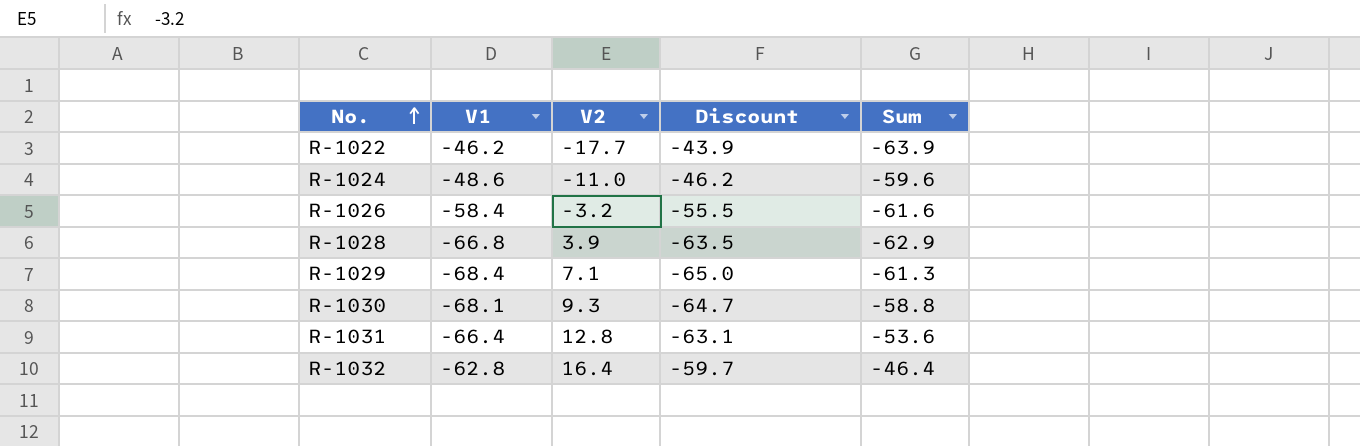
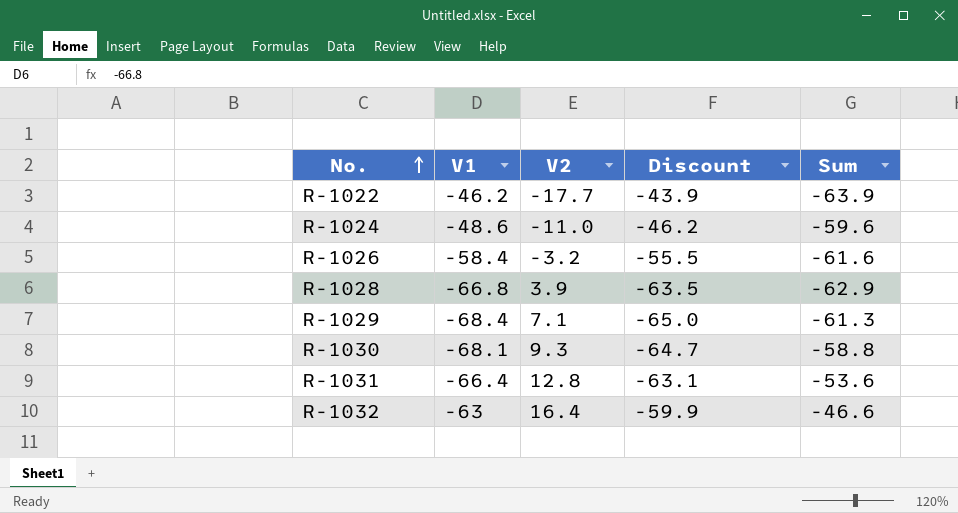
R-1032 | V1: -62.8 -> -63
R-1032 | Discount: -59.7 -> -59.9
R-1032 | Sum: -46.4 -> -46.6

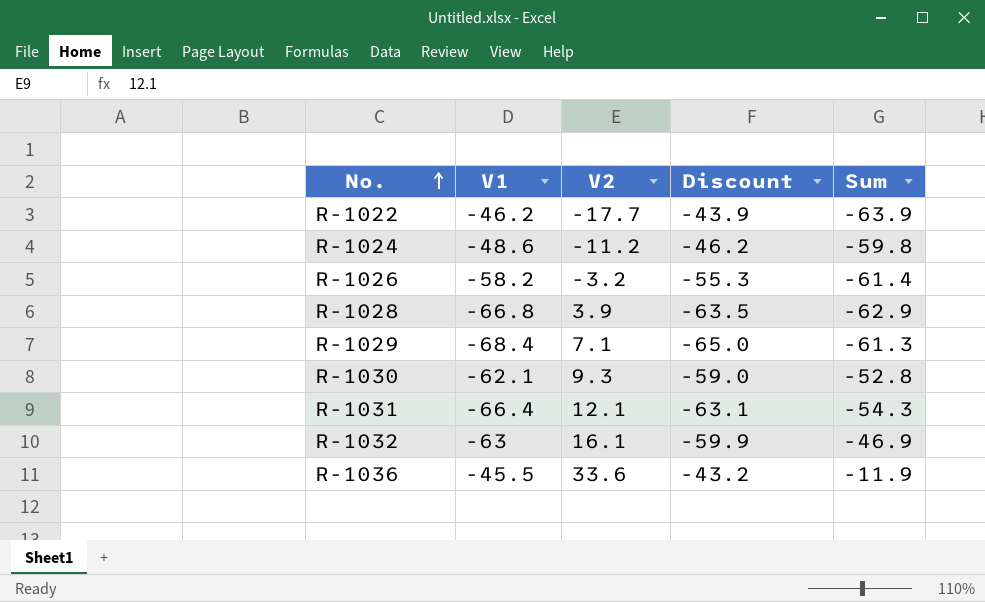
R-1024 | V2: -11.0 -> -11.2
R-1024 | Sum: -59.6 -> -59.8
R-1026 | V1: -58.4 -> -58.2
R-1026 | Discount: -55.5 -> -55.3
R-1026 | Sum: -61.6 -> -61.4
R-1030 | V1: -68.1 -> -62.1
R-1030 | Discount: -64.7 -> -59.0
R-1030 | Sum: -58.8 -> -52.8
R-1031 | V2: 12.8 -> 12.1
R-1031 | Sum: -53.6 -> -54.3
R-1032 | V2: 16.4 -> 16.1
R-1032 | Sum: -46.6 -> -46.9
row R-1036: none -> -45.5 | 33.6 | -43.2 | -11.9

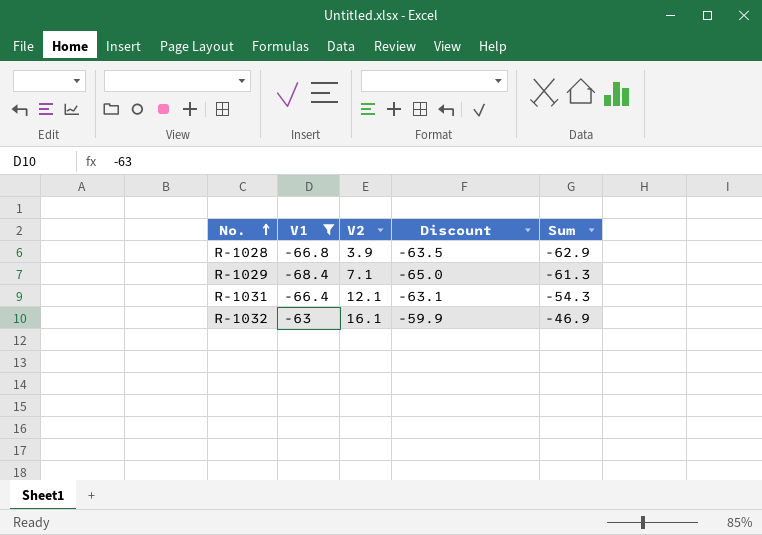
filter: none -> V1 <= -63

